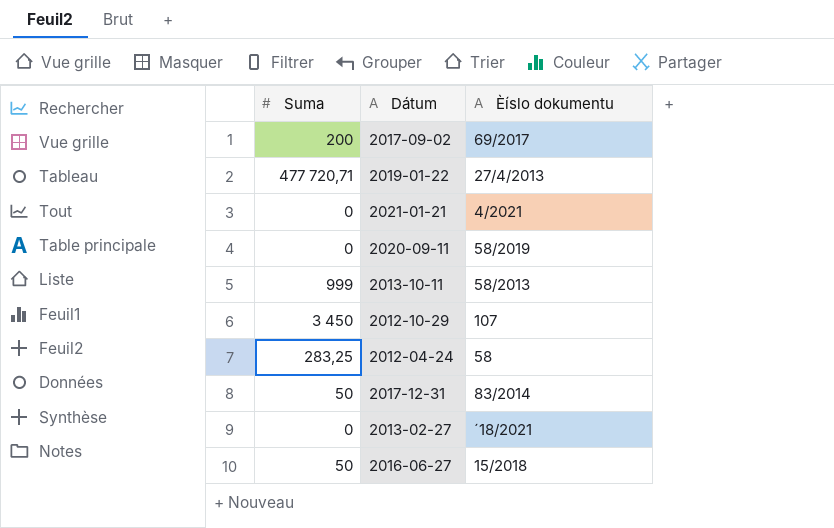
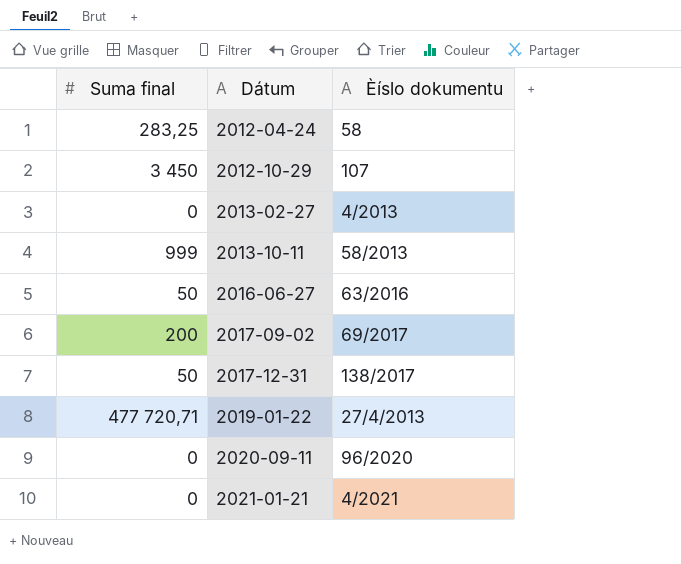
row order: none -> Dátum ascending
column name: Suma -> Suma final
2013-02-27 | Èíslo dokumentu: ´18/2021 -> 4/2013
2016-06-27 | Èíslo dokumentu: 15/2018 -> 63/2016
2017-12-31 | Èíslo dokumentu: 83/2014 -> 138/2017
2020-09-11 | Èíslo dokumentu: 58/2019 -> 96/2020

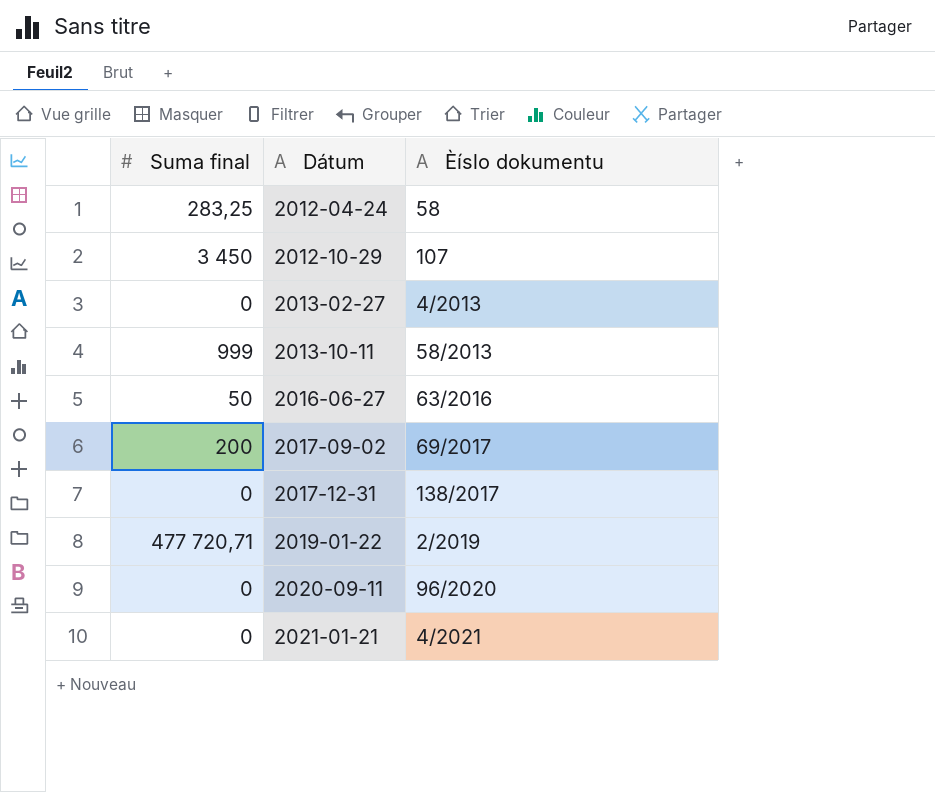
2017-12-31 | Suma final: 50 -> 0
2019-01-22 | Èíslo dokumentu: 27/4/2013 -> 2/2019

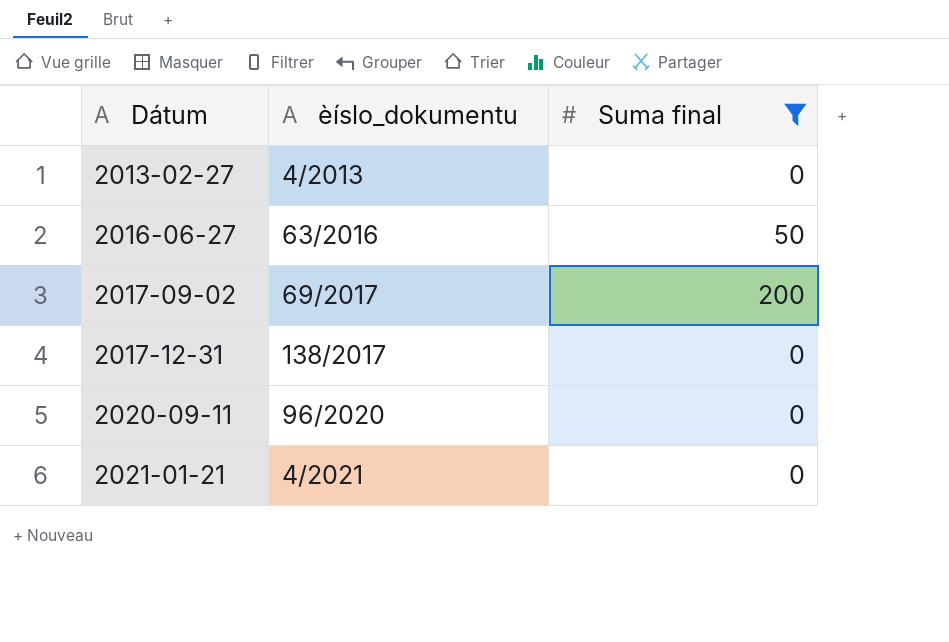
filter: none -> Suma final <= 200
column name: Èíslo dokumentu -> èíslo_dokumentu
column Suma final | position: 1 -> 3

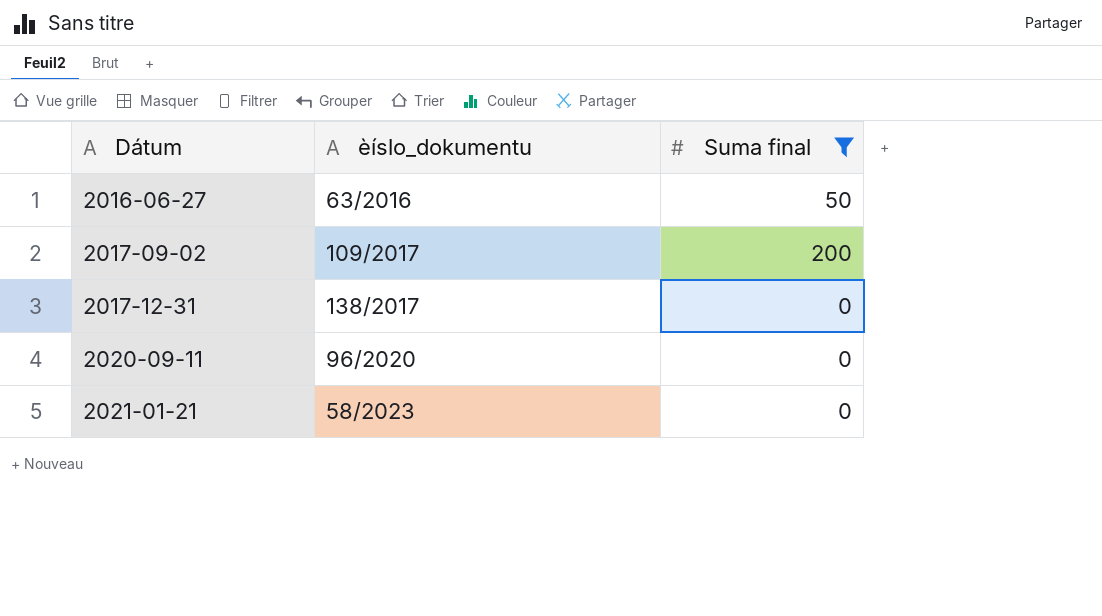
row 2013-02-27: 4/2013 | 0 -> none
2017-09-02 | èíslo_dokumentu: 69/2017 -> 109/2017
2021-01-21 | èíslo_dokumentu: 4/2021 -> 58/2023

